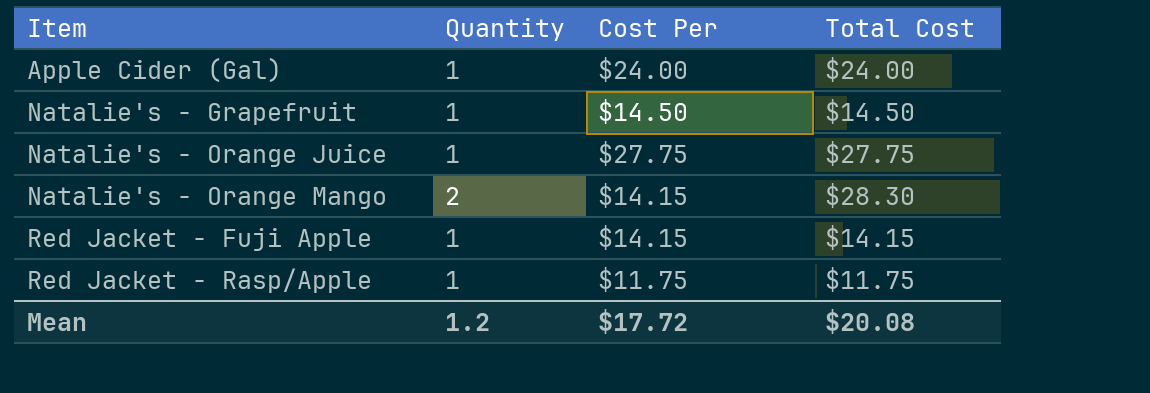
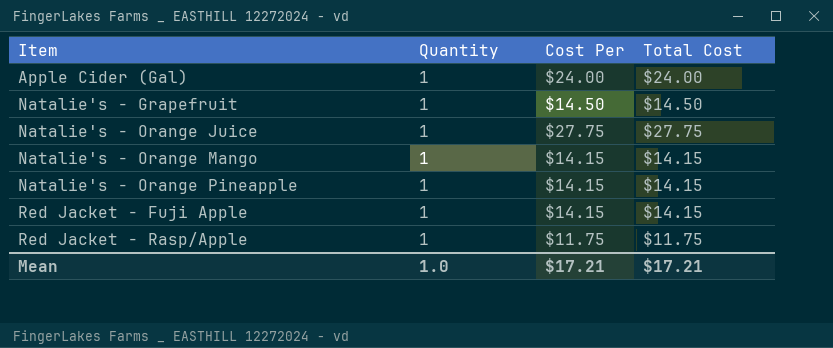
Natalie's - Orange Mango | Quantity: 2 -> 1
Natalie's - Orange Mango | Total Cost: $28.30 -> $14.15
row Natalie's - Orange Pineapple: none -> 1 | $14.15 | $14.15
Mean | Quantity: 1.2 -> 1.0
Mean | Cost Per: $17.72 -> $17.21
Mean | Total Cost: $20.08 -> $17.21

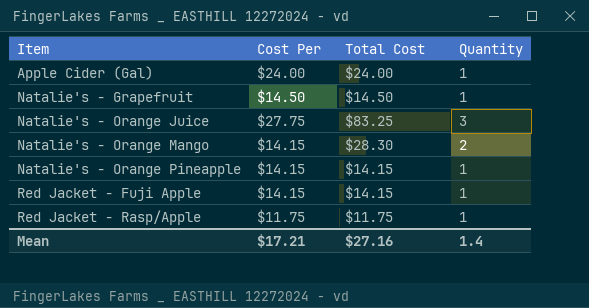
column Quantity | position: 2 -> 4
Natalie's - Orange Juice | Total Cost: $27.75 -> $83.25
Natalie's - Orange Juice | Quantity: 1 -> 3
Natalie's - Orange Mango | Total Cost: $14.15 -> $28.30
Natalie's - Orange Mango | Quantity: 1 -> 2
Mean | Total Cost: $17.21 -> $27.16
Mean | Quantity: 1.0 -> 1.4

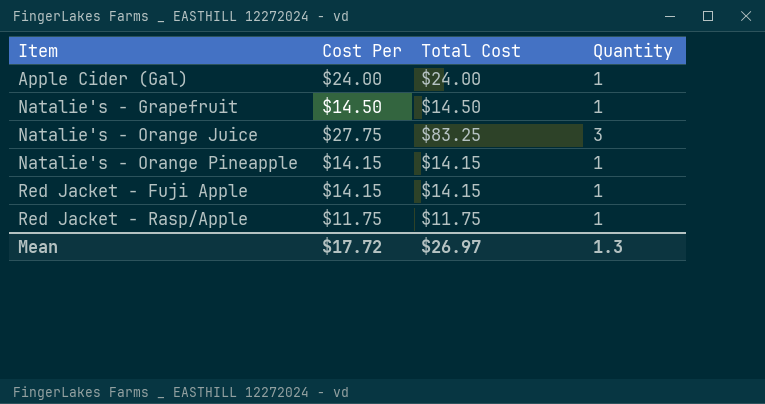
row Natalie's - Orange Mango: $14.15 | $28.30 | 2 -> none
Mean | Cost Per: $17.21 -> $17.72
Mean | Total Cost: $27.16 -> $26.97
Mean | Quantity: 1.4 -> 1.3

